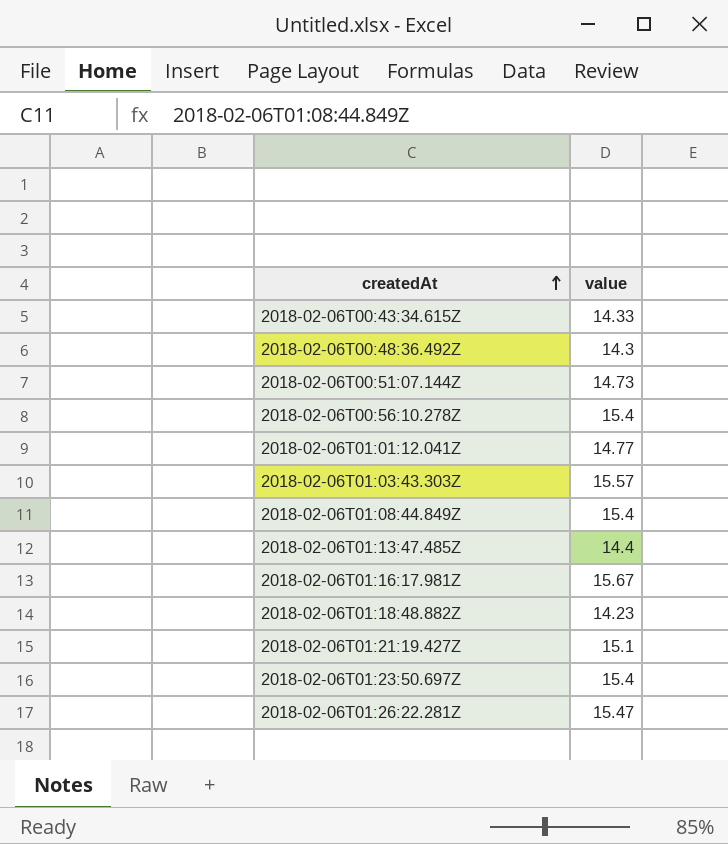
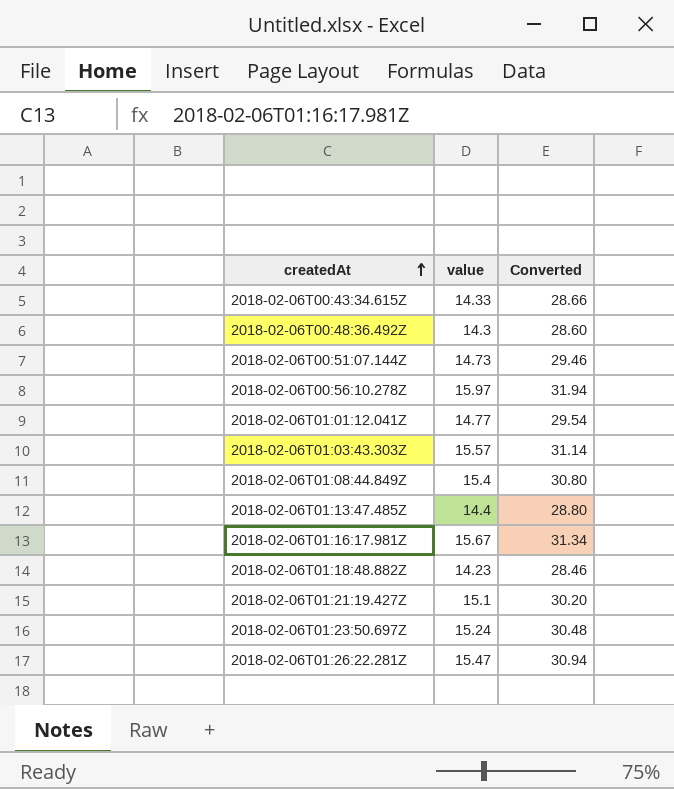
column Converted | formula: none -> [value] * 2
2018-02-06T00:56:10.278Z | value: 15.4 -> 15.97
2018-02-06T01:23:50.697Z | value: 15.4 -> 15.24

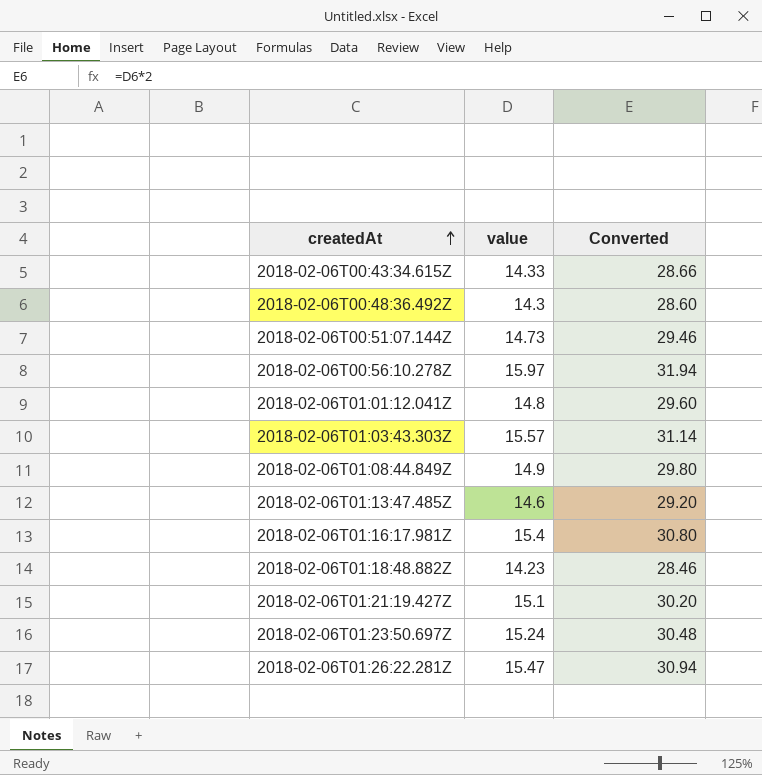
2018-02-06T01:01:12.041Z | value: 14.77 -> 14.8
2018-02-06T01:01:12.041Z | Converted: 29.54 -> 29.60
2018-02-06T01:08:44.849Z | value: 15.4 -> 14.9
2018-02-06T01:08:44.849Z | Converted: 30.80 -> 29.80
2018-02-06T01:13:47.485Z | value: 14.4 -> 14.6
2018-02-06T01:13:47.485Z | Converted: 28.80 -> 29.20
2018-02-06T01:16:17.981Z | value: 15.67 -> 15.4
2018-02-06T01:16:17.981Z | Converted: 31.34 -> 30.80

